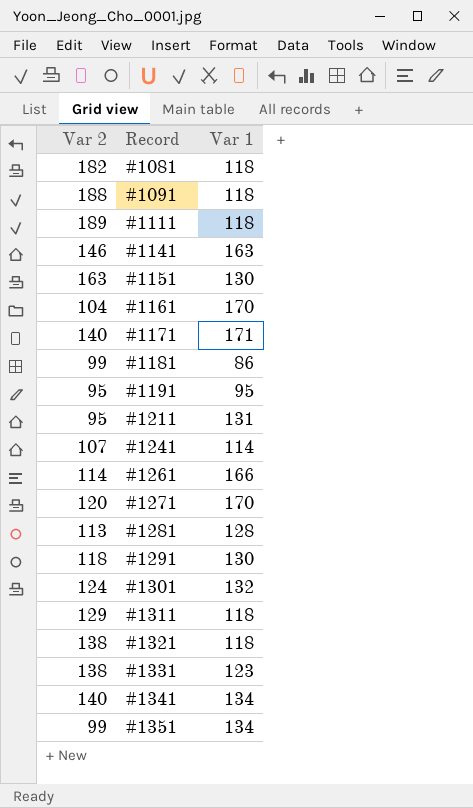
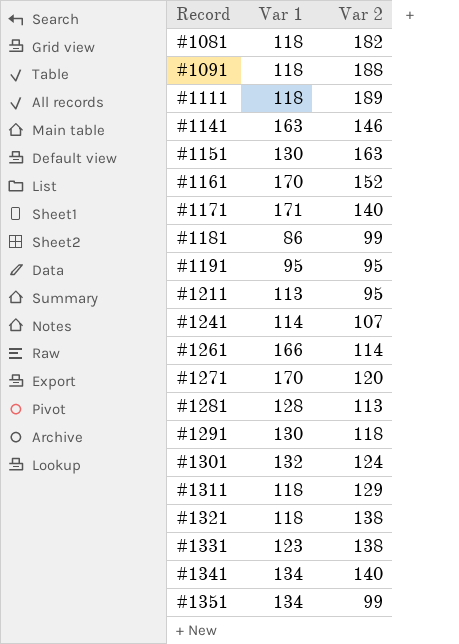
column Var 2 | position: 1 -> 3
#1161 | Var 2: 104 -> 152
#1211 | Var 1: 131 -> 113

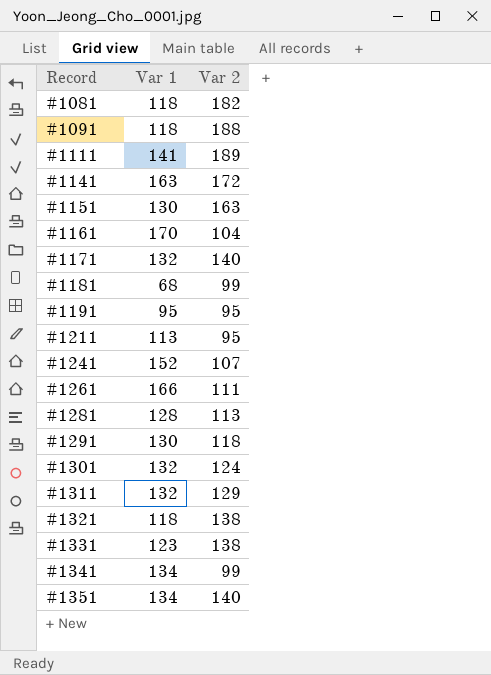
row #1271: 170 | 120 -> none
#1111 | Var 1: 118 -> 141
#1141 | Var 2: 146 -> 172
#1161 | Var 2: 152 -> 104
#1171 | Var 1: 171 -> 132
#1181 | Var 1: 86 -> 68
#1241 | Var 1: 114 -> 152
#1261 | Var 2: 114 -> 111
#1311 | Var 1: 118 -> 132
#1341 | Var 2: 140 -> 99
#1351 | Var 2: 99 -> 140

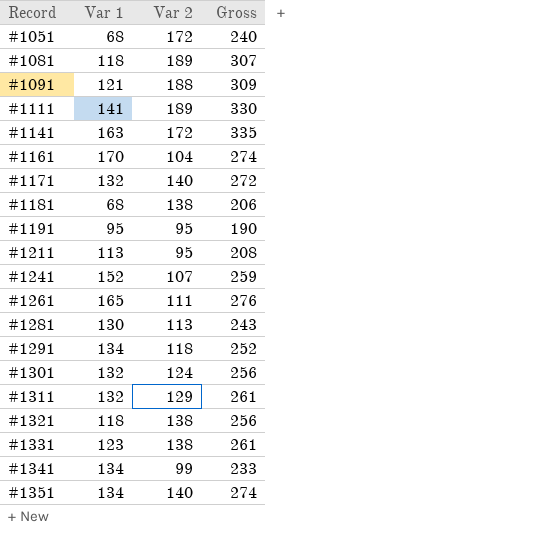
column Gross | formula: none -> [Var 1] + [Var 2]
row #1151: 130 | 163 -> none
row #1051: none -> 68 | 172 | 240
#1081 | Var 2: 182 -> 189
#1091 | Var 1: 118 -> 121
#1181 | Var 2: 99 -> 138
#1261 | Var 1: 166 -> 165
#1281 | Var 1: 128 -> 130
#1291 | Var 1: 130 -> 134

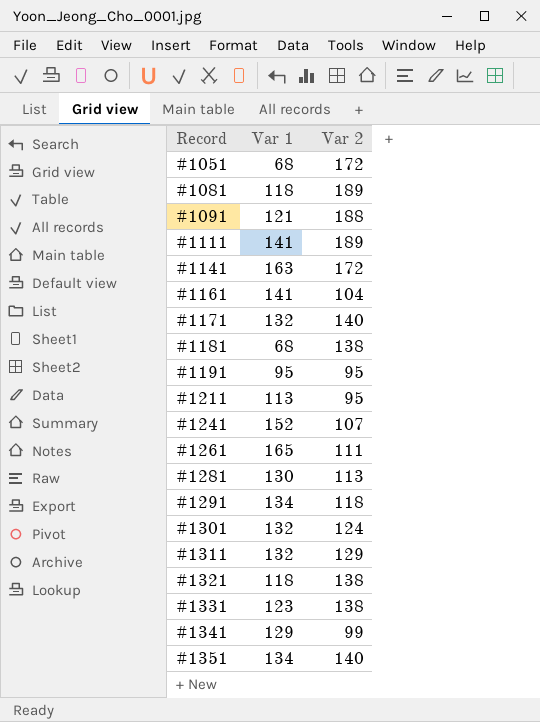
column Gross | formula: [Var 1] + [Var 2] -> none
#1161 | Var 1: 170 -> 141
#1341 | Var 1: 134 -> 129

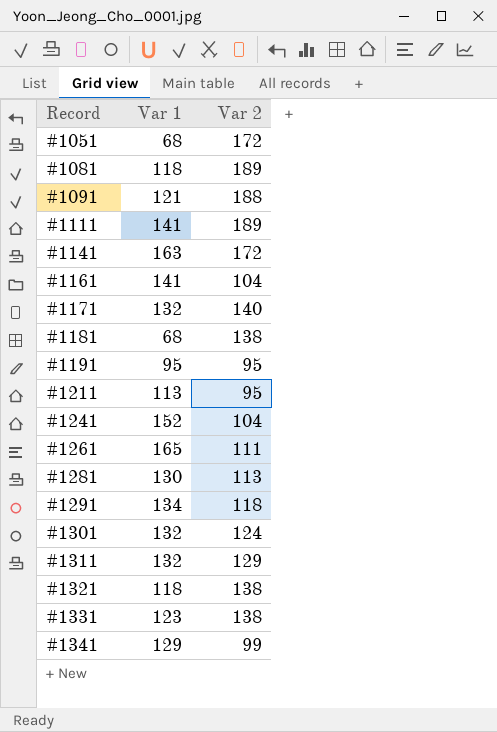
row #1351: 134 | 140 -> none
#1241 | Var 2: 107 -> 104

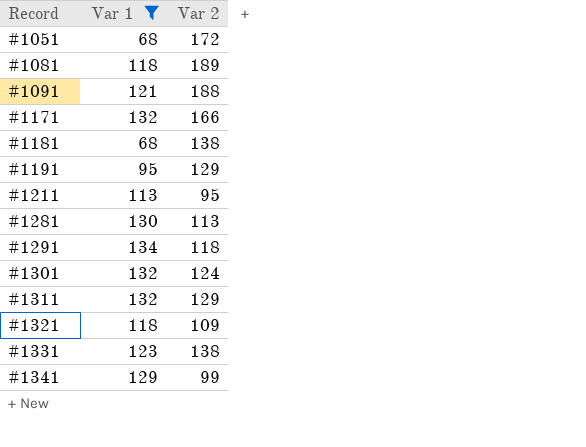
filter: none -> Var 1 <= 134
#1171 | Var 2: 140 -> 166
#1191 | Var 2: 95 -> 129
#1321 | Var 2: 138 -> 109

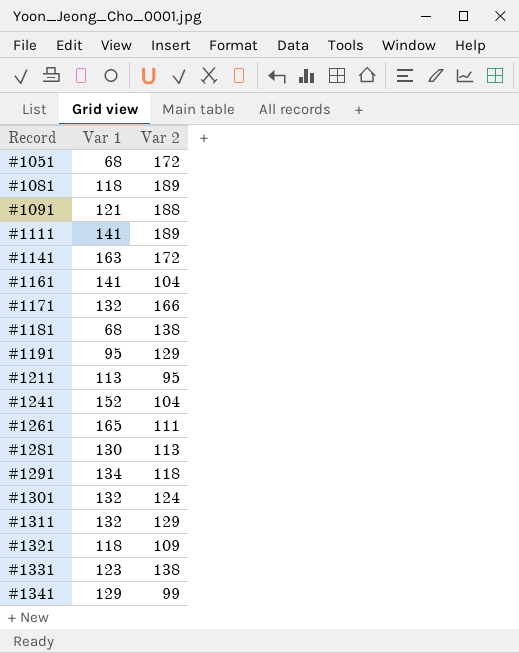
filter: Var 1 <= 134 -> none

